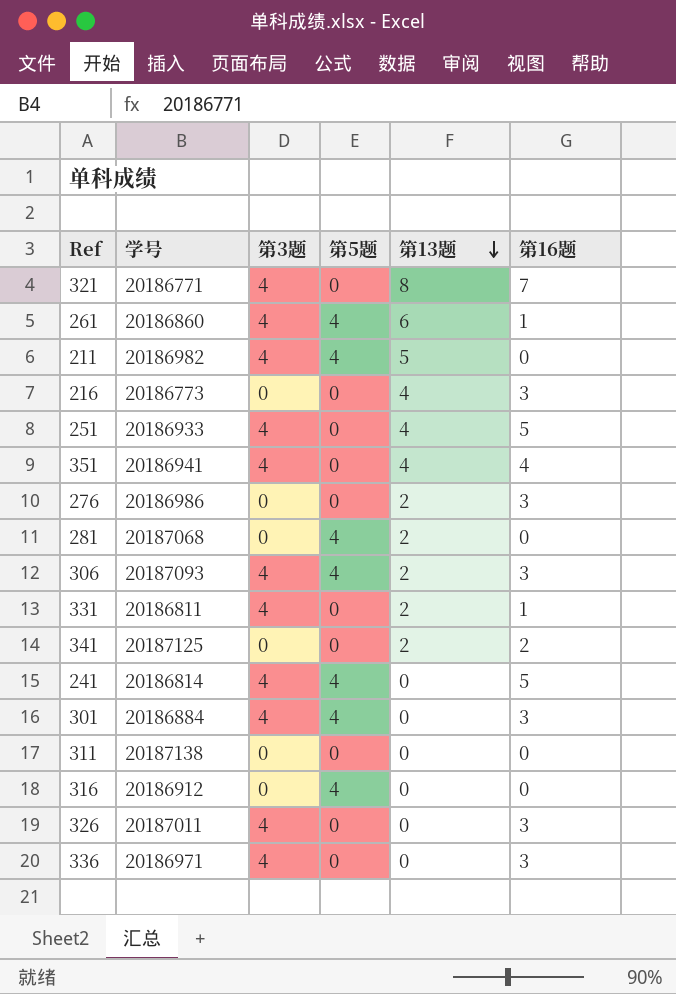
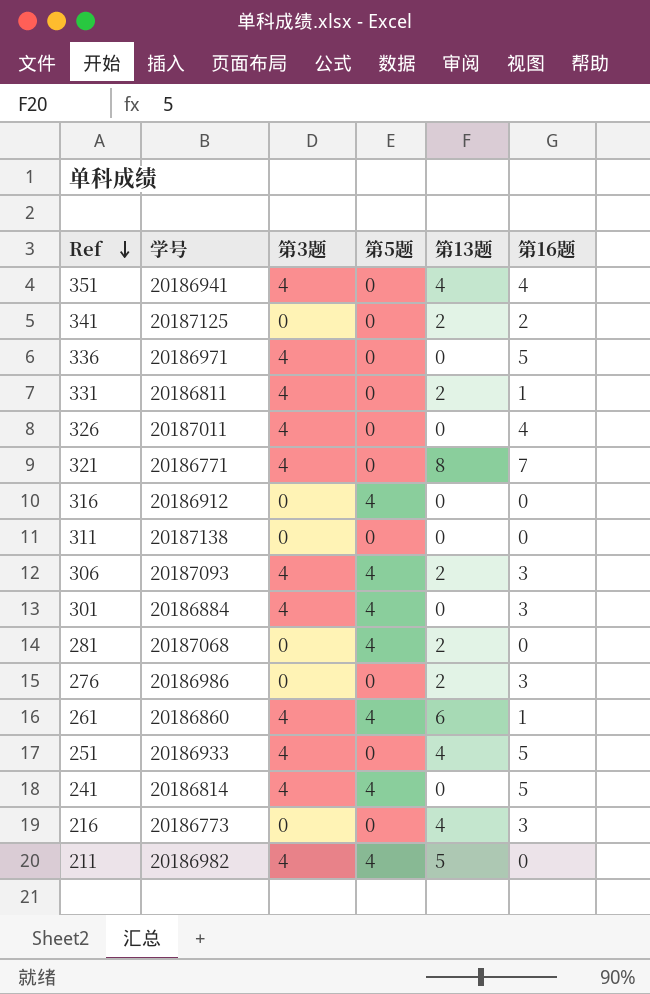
row order: 第13题 descending -> Ref descending
336 | 第16题: 3 -> 5
326 | 第16题: 3 -> 4

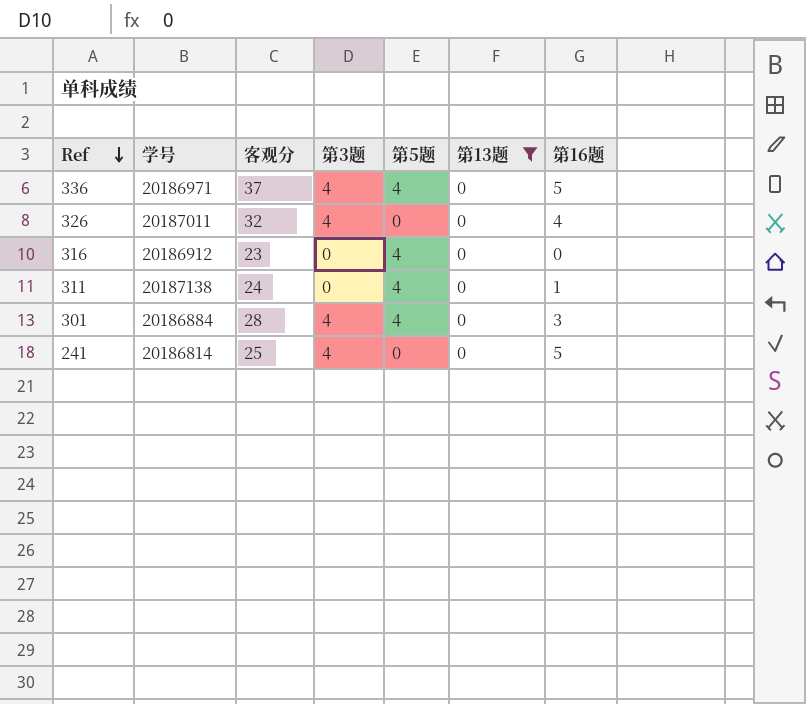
filter: none -> 第13题 = 0
column 客观分 | position: none -> 3
336 | 第5题: 0 -> 4
311 | 第5题: 0 -> 4
311 | 第16题: 0 -> 1
241 | 第5题: 4 -> 0

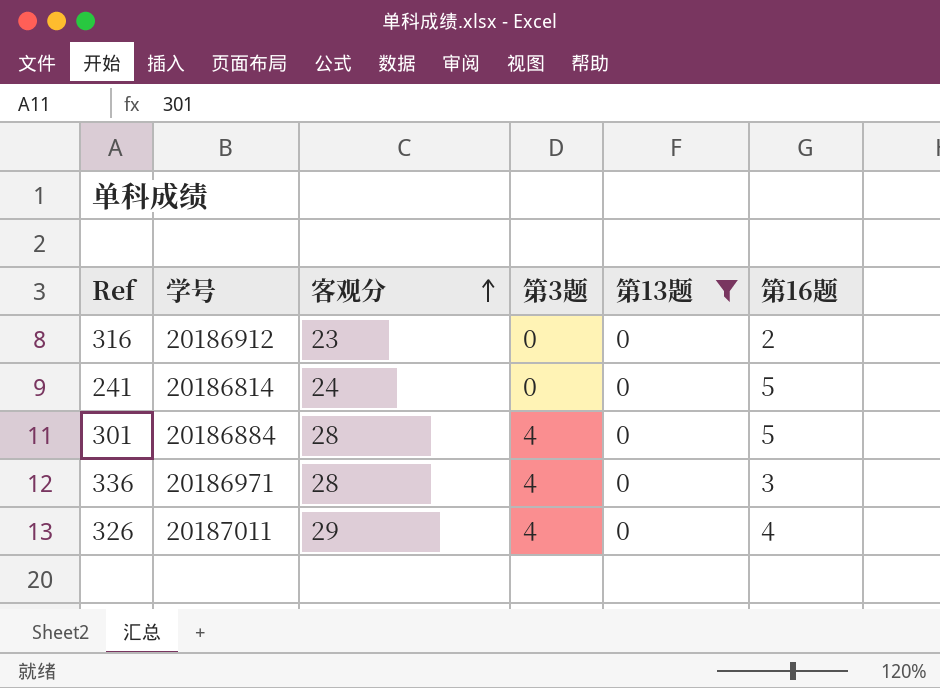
row order: Ref descending -> 客观分 ascending
column 第5题 | position: 5 -> none
row 311: 20187138 | 24 | 0 | 4 | 0 | 1 -> none
316 | 第16题: 0 -> 2
241 | 客观分: 25 -> 24
241 | 第3题: 4 -> 0
301 | 第16题: 3 -> 5
336 | 客观分: 37 -> 28
336 | 第16题: 5 -> 3
326 | 客观分: 32 -> 29

